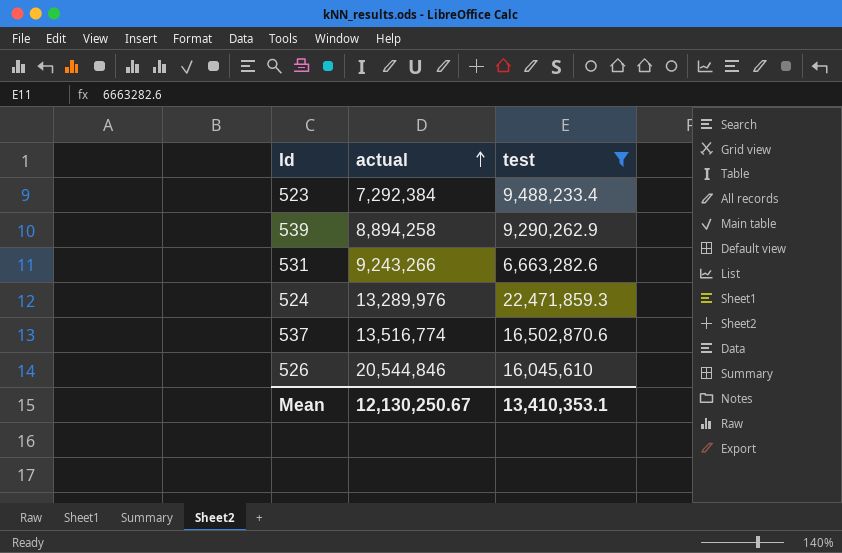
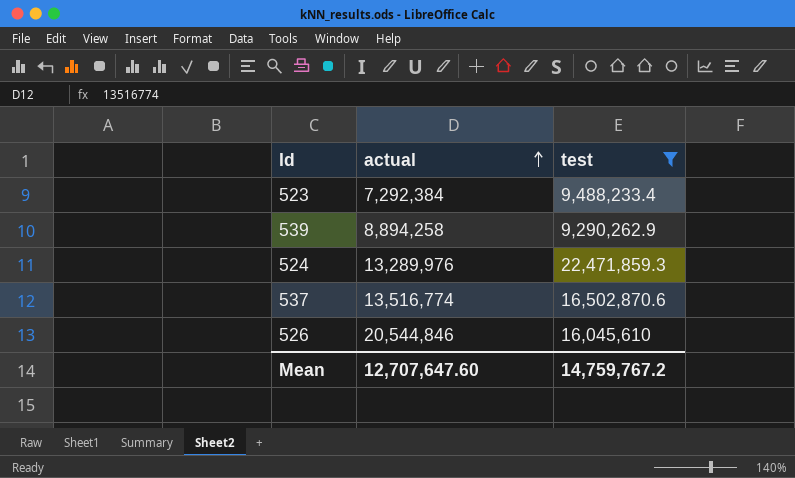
row 531: 9,243,266 | 6,663,282.6 -> none
Mean | actual: 12,130,250.67 -> 12,707,647.60
Mean | test: 13,410,353.1 -> 14,759,767.2

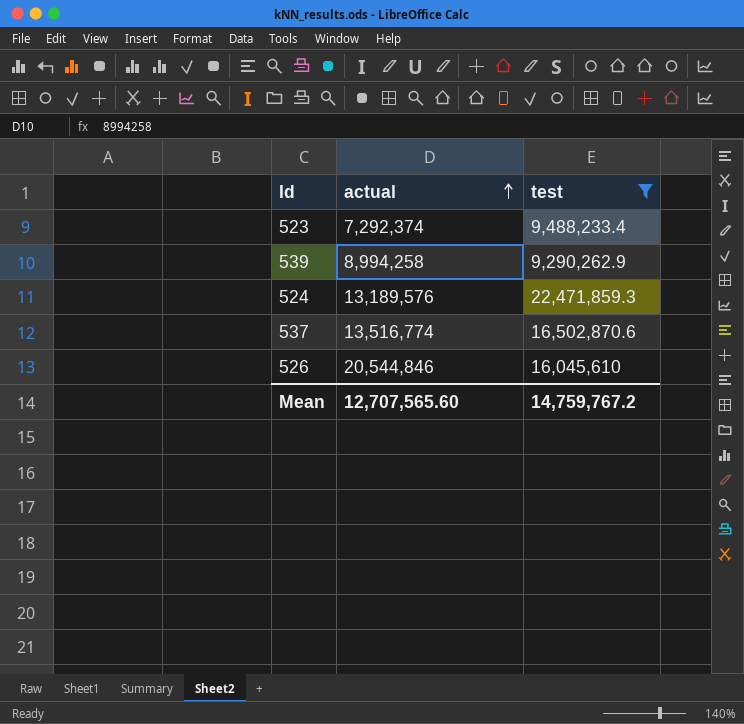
523 | actual: 7,292,384 -> 7,292,374
539 | actual: 8,894,258 -> 8,994,258
524 | actual: 13,289,976 -> 13,189,576
Mean | actual: 12,707,647.60 -> 12,707,565.60

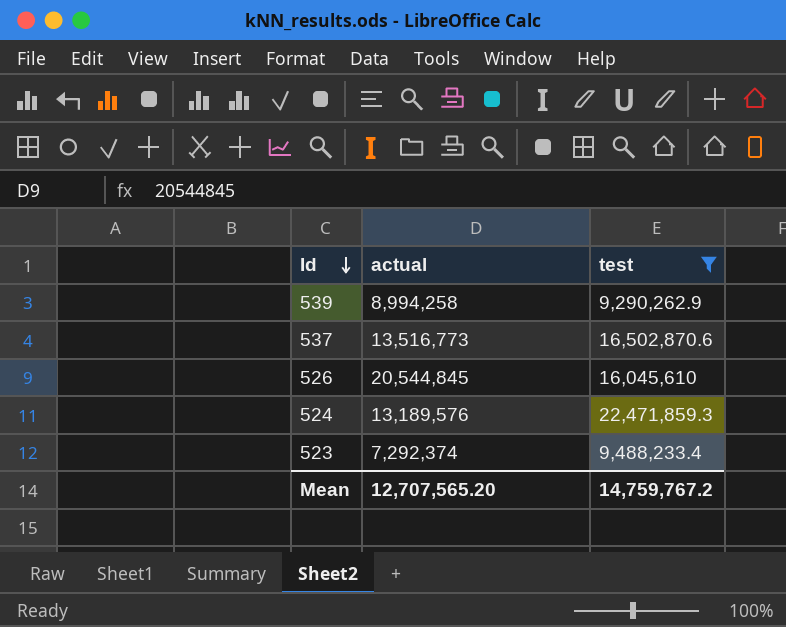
row order: actual ascending -> Id descending
537 | actual: 13,516,774 -> 13,516,773
526 | actual: 20,544,846 -> 20,544,845
Mean | actual: 12,707,565.60 -> 12,707,565.20

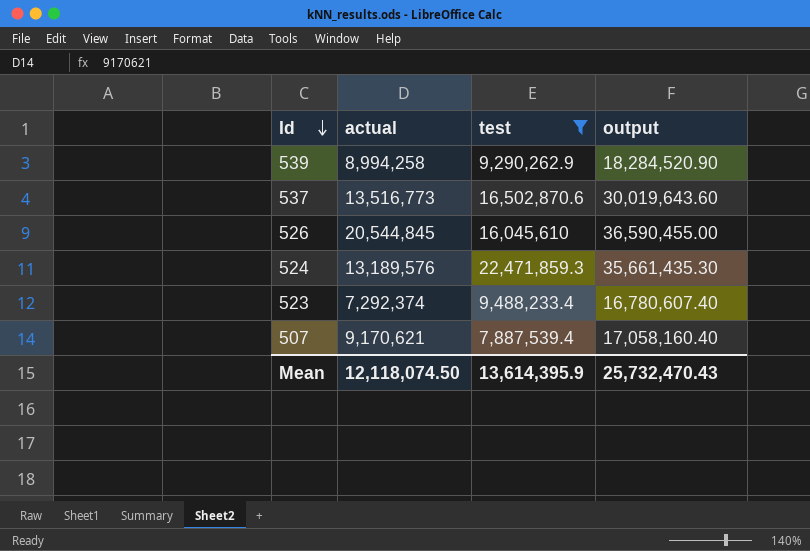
column output | formula: none -> [actual] + [test]
row 507: none -> 9,170,621 | 7,887,539.4 | 17,058,160.40
Mean | actual: 12,707,565.20 -> 12,118,074.50
Mean | test: 14,759,767.2 -> 13,614,395.9

